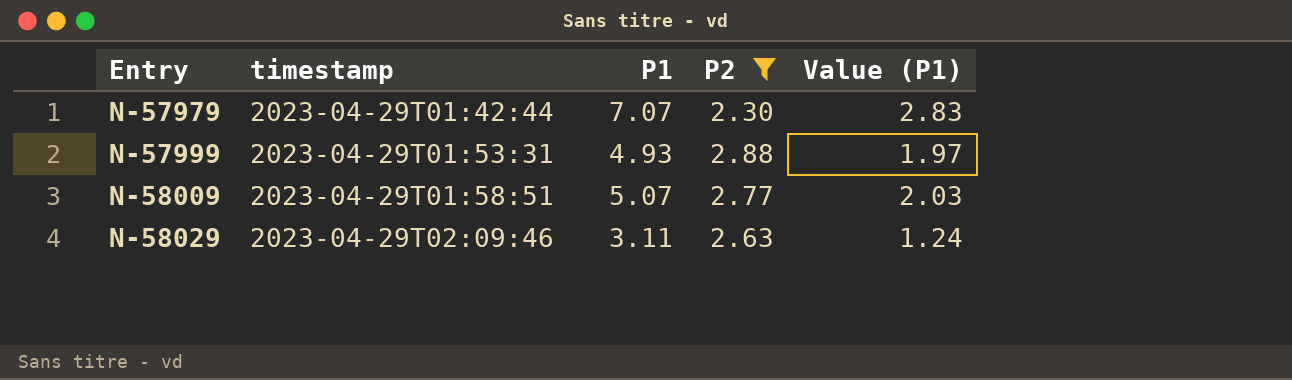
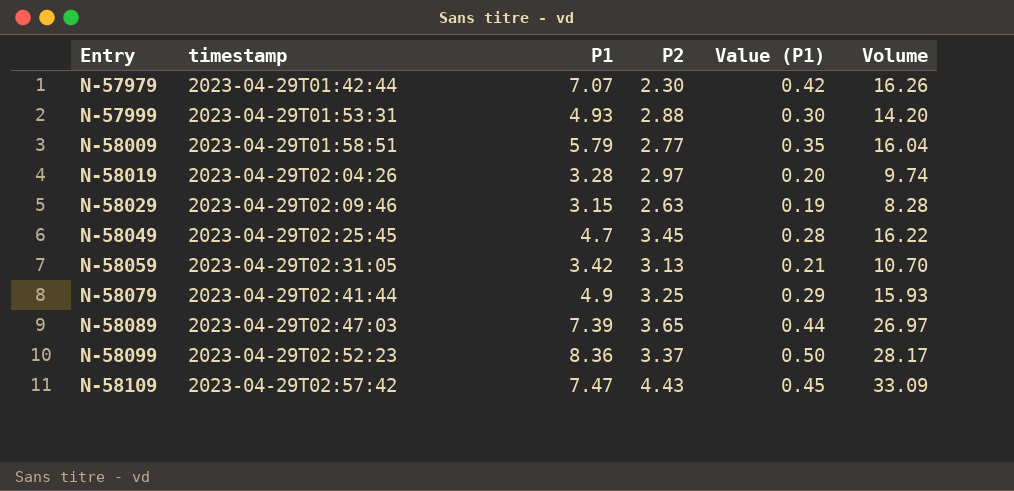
filter: P2 <= 2.88 -> none
column Value (P1) | formula: [P1] * 0.4 -> [P1] * 0.06
column Volume | formula: none -> [P1] * [P2]
N-58009 | P1: 5.07 -> 5.79
N-58029 | P1: 3.11 -> 3.15

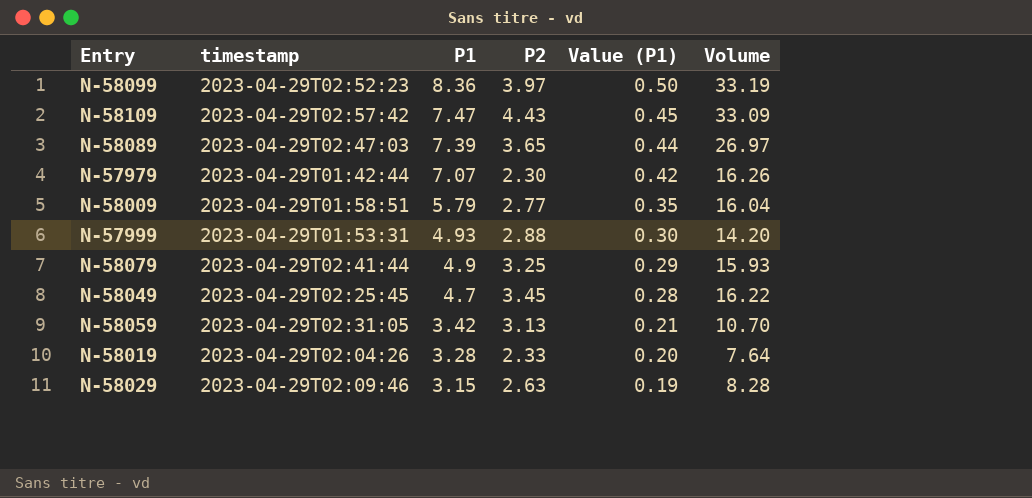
row order: Entry ascending -> P1 descending
N-58099 | P2: 3.37 -> 3.97
N-58099 | Volume: 28.17 -> 33.19
N-58019 | P2: 2.97 -> 2.33
N-58019 | Volume: 9.74 -> 7.64

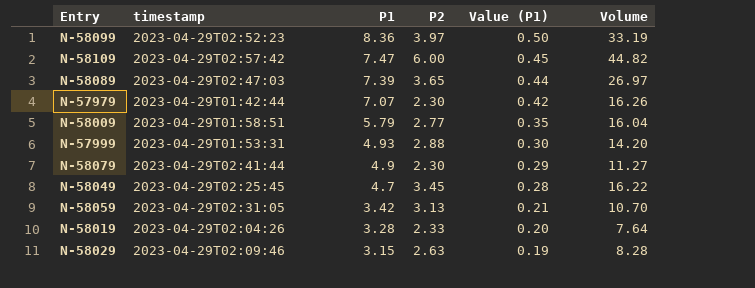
N-58109 | P2: 4.43 -> 6.00
N-58109 | Volume: 33.09 -> 44.82
N-58079 | P2: 3.25 -> 2.30
N-58079 | Volume: 15.93 -> 11.27

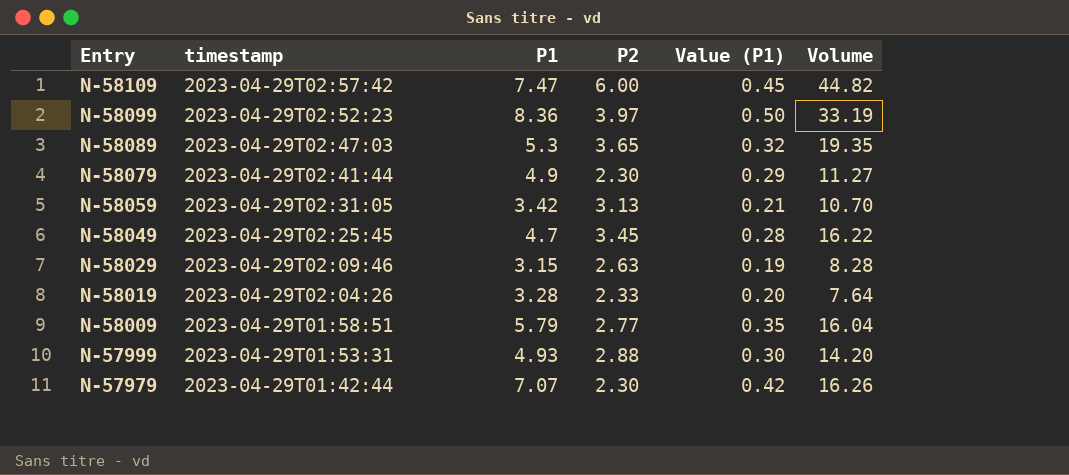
row order: P1 descending -> Entry descending
N-58089 | P1: 7.39 -> 5.3
N-58089 | Value (P1): 0.44 -> 0.32
N-58089 | Volume: 26.97 -> 19.35

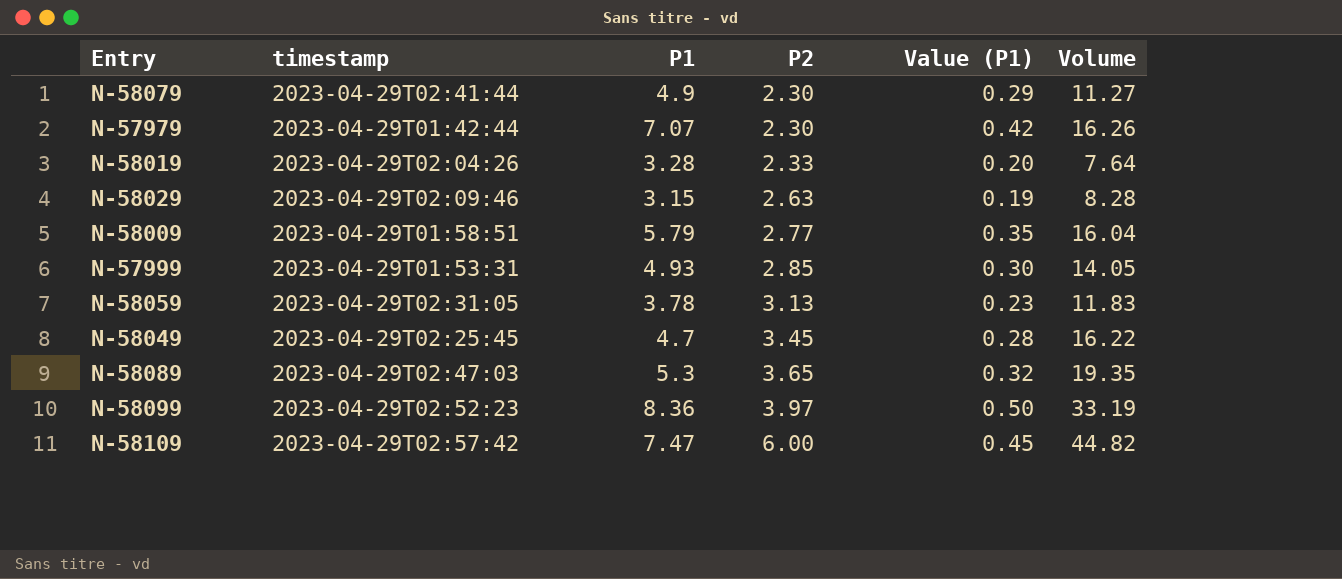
row order: Entry descending -> P2 ascending
N-57999 | P2: 2.88 -> 2.85
N-57999 | Volume: 14.20 -> 14.05
N-58059 | P1: 3.42 -> 3.78
N-58059 | Value (P1): 0.21 -> 0.23
N-58059 | Volume: 10.70 -> 11.83

